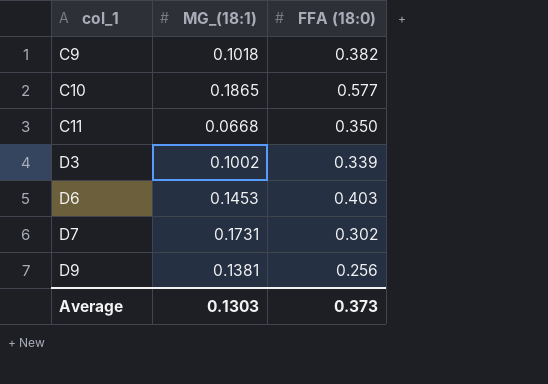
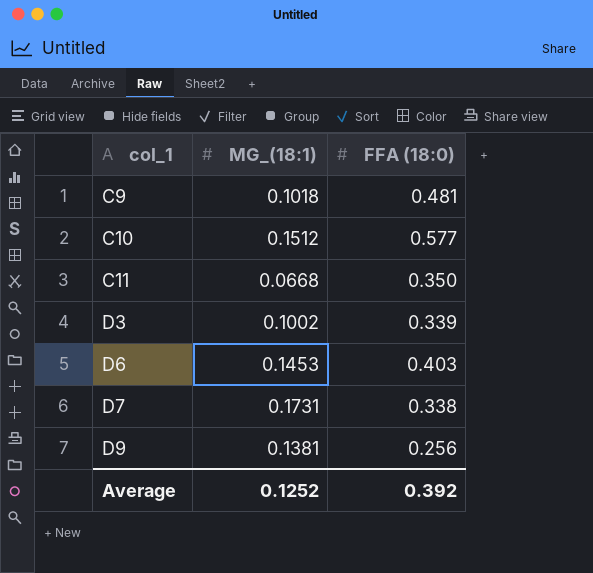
C9 | FFA (18:0): 0.382 -> 0.481
C10 | MG_(18:1): 0.1865 -> 0.1512
D7 | FFA (18:0): 0.302 -> 0.338
Average | MG_(18:1): 0.1303 -> 0.1252
Average | FFA (18:0): 0.373 -> 0.392

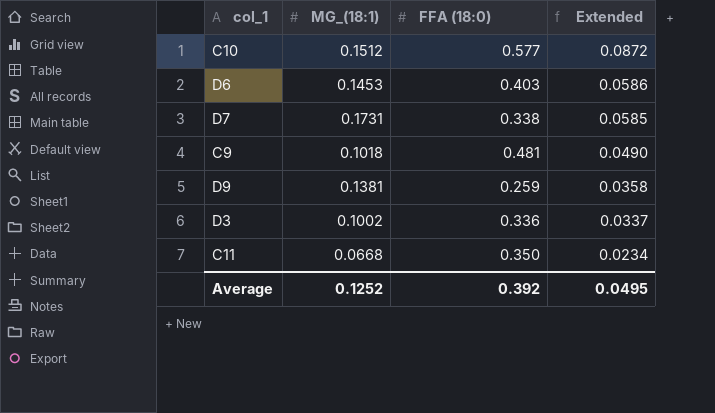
row order: col_1 ascending -> Extended descending
column Extended | formula: none -> [MG_(18:1)] * [FFA (18:0)]
D9 | FFA (18:0): 0.256 -> 0.259
D3 | FFA (18:0): 0.339 -> 0.336

